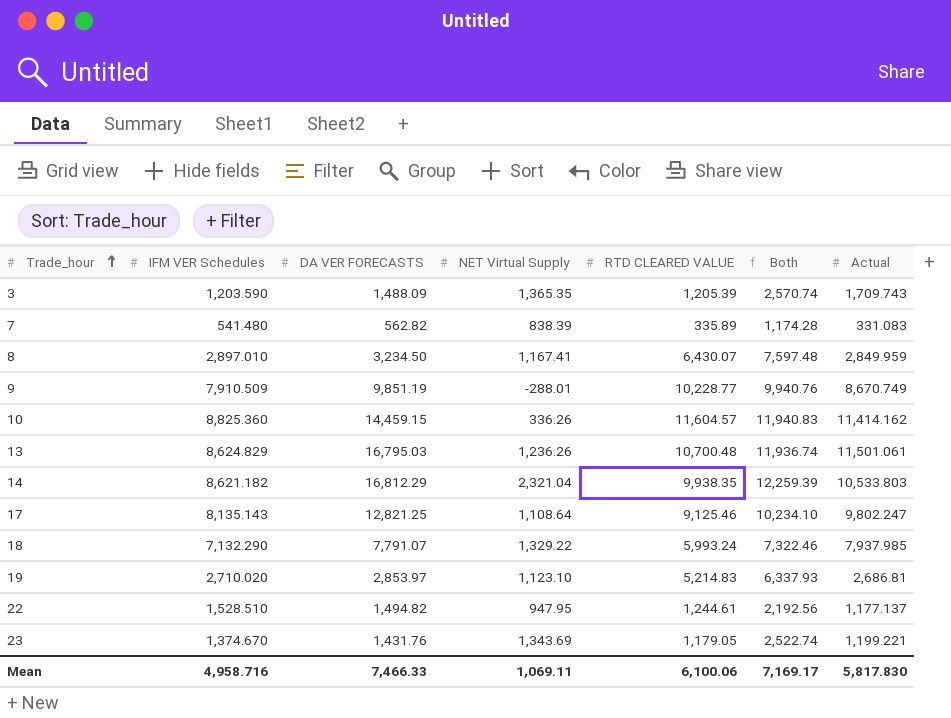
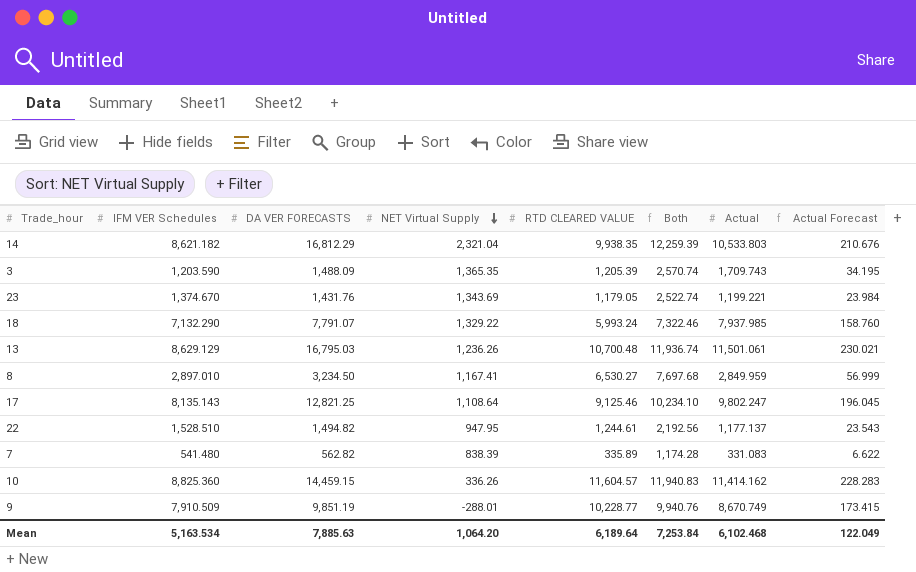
row order: Trade_hour ascending -> NET Virtual Supply descending
column Actual Forecast | formula: none -> [Actual] * 0.02
row 19: 2,710.020 | 2,853.97 | 1,123.10 | 5,214.83 | 6,337.93 | 2,686.81 -> none
13 | IFM VER Schedules: 8,624.829 -> 8,629.129
8 | RTD CLEARED VALUE: 6,430.07 -> 6,530.27
8 | Both: 7,597.48 -> 7,697.68
Mean | IFM VER Schedules: 4,958.716 -> 5,163.534
Mean | DA VER FORECASTS: 7,466.33 -> 7,885.63
Mean | NET Virtual Supply: 1,069.11 -> 1,064.20
Mean | RTD CLEARED VALUE: 6,100.06 -> 6,189.64
Mean | Both: 7,169.17 -> 7,253.84
Mean | Actual: 5,817.830 -> 6,102.468

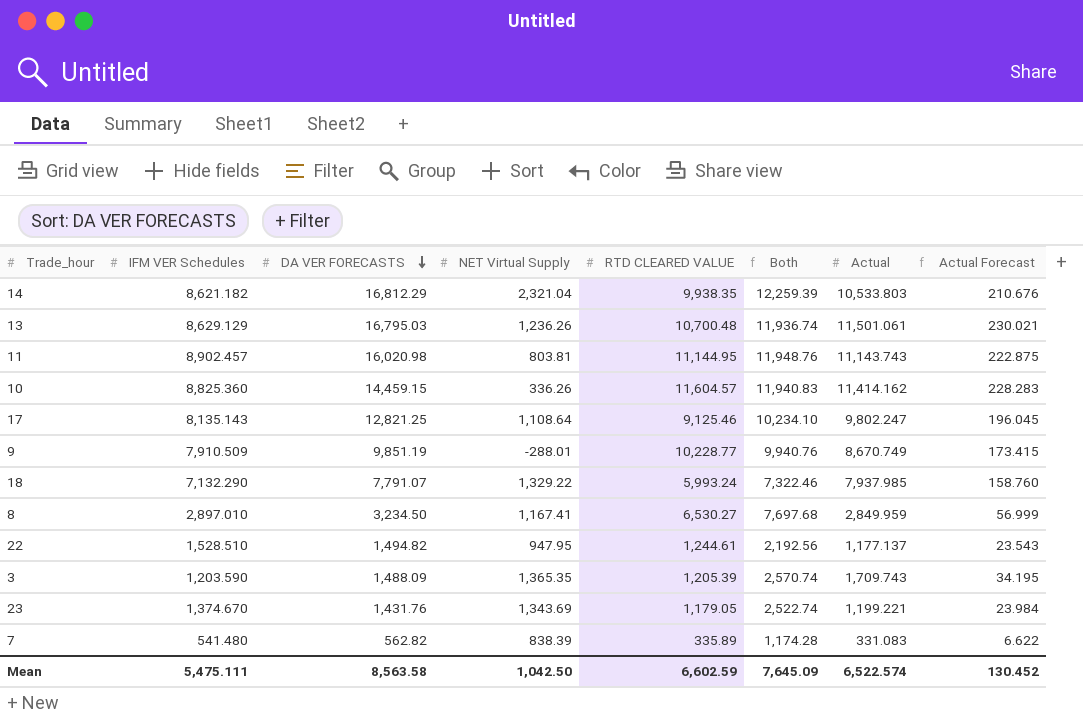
row order: NET Virtual Supply descending -> DA VER FORECASTS descending
row 11: none -> 8,902.457 | 16,020.98 | 803.81 | 11,144.95 | 11,948.76 | 11,143.743 | 222.875
Mean | IFM VER Schedules: 5,163.534 -> 5,475.111
Mean | DA VER FORECASTS: 7,885.63 -> 8,563.58
Mean | NET Virtual Supply: 1,064.20 -> 1,042.50
Mean | RTD CLEARED VALUE: 6,189.64 -> 6,602.59
Mean | Both: 7,253.84 -> 7,645.09
Mean | Actual: 6,102.468 -> 6,522.574
Mean | Actual Forecast: 122.049 -> 130.452

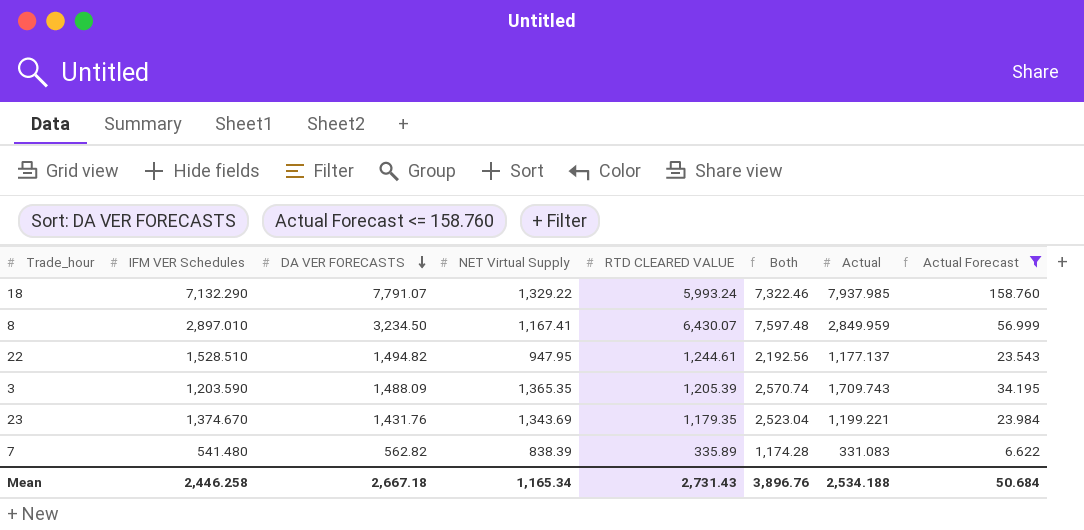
filter: none -> Actual Forecast <= 158.760
8 | RTD CLEARED VALUE: 6,530.27 -> 6,430.07
8 | Both: 7,697.68 -> 7,597.48
23 | RTD CLEARED VALUE: 1,179.05 -> 1,179.35
23 | Both: 2,522.74 -> 2,523.04
Mean | IFM VER Schedules: 5,475.111 -> 2,446.258
Mean | DA VER FORECASTS: 8,563.58 -> 2,667.18
Mean | NET Virtual Supply: 1,042.50 -> 1,165.34
Mean | RTD CLEARED VALUE: 6,602.59 -> 2,731.43
Mean | Both: 7,645.09 -> 3,896.76
Mean | Actual: 6,522.574 -> 2,534.188
Mean | Actual Forecast: 130.452 -> 50.684

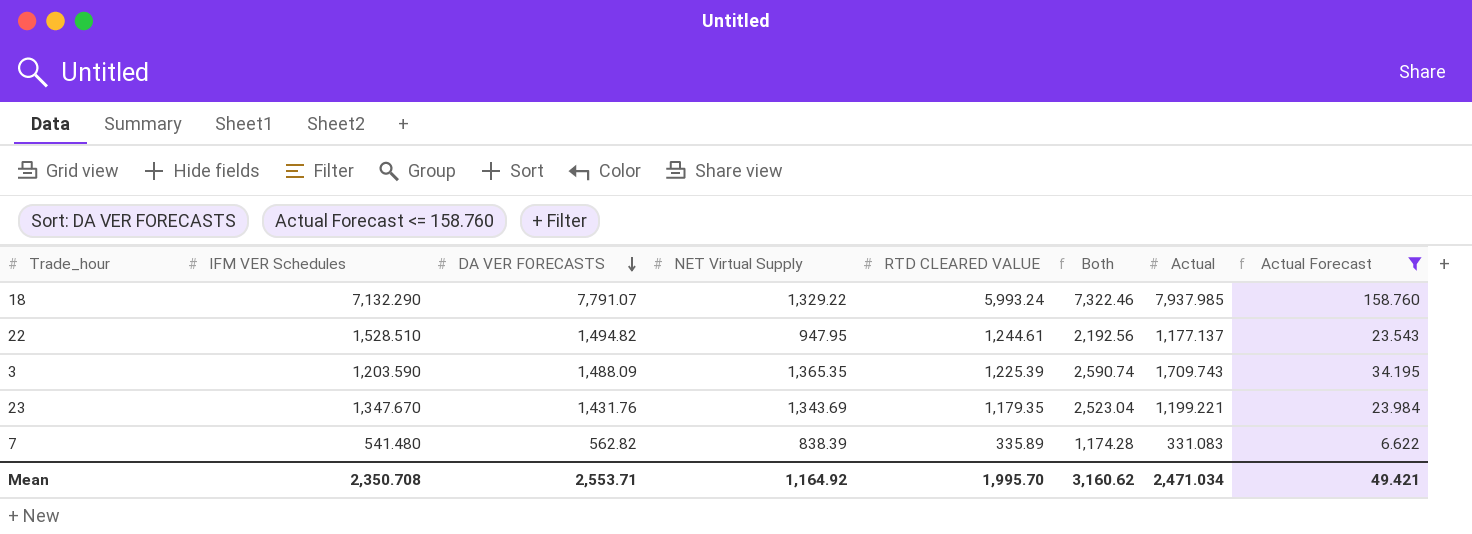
row 8: 2,897.010 | 3,234.50 | 1,167.41 | 6,430.07 | 7,597.48 | 2,849.959 | 56.999 -> none
3 | RTD CLEARED VALUE: 1,205.39 -> 1,225.39
3 | Both: 2,570.74 -> 2,590.74
23 | IFM VER Schedules: 1,374.670 -> 1,347.670
Mean | IFM VER Schedules: 2,446.258 -> 2,350.708
Mean | DA VER FORECASTS: 2,667.18 -> 2,553.71
Mean | NET Virtual Supply: 1,165.34 -> 1,164.92
Mean | RTD CLEARED VALUE: 2,731.43 -> 1,995.70
Mean | Both: 3,896.76 -> 3,160.62
Mean | Actual: 2,534.188 -> 2,471.034
Mean | Actual Forecast: 50.684 -> 49.421

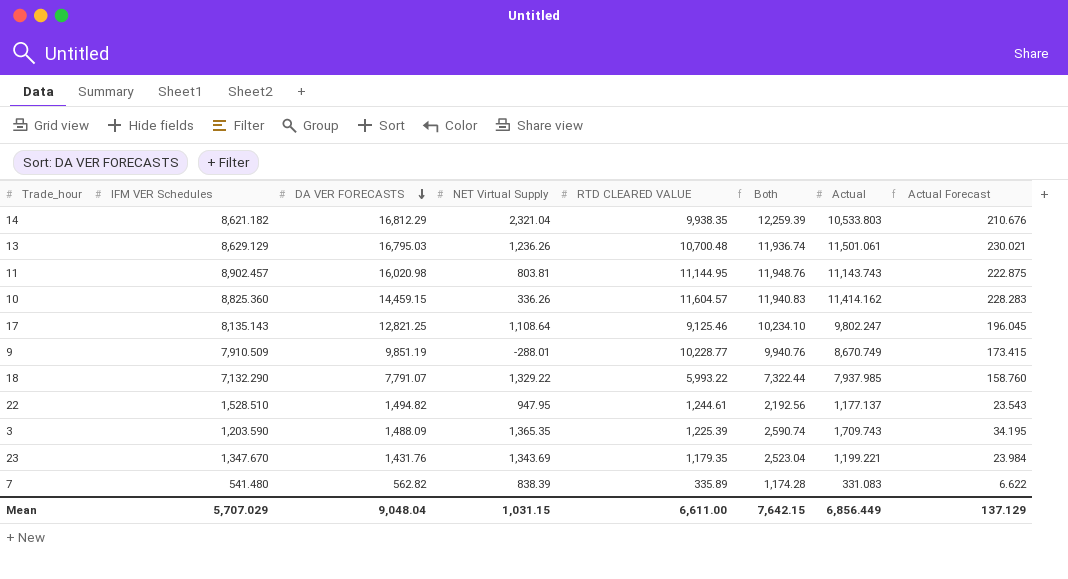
filter: Actual Forecast <= 158.760 -> none
18 | RTD CLEARED VALUE: 5,993.24 -> 5,993.22
18 | Both: 7,322.46 -> 7,322.44
Mean | IFM VER Schedules: 2,350.708 -> 5,707.029
Mean | DA VER FORECASTS: 2,553.71 -> 9,048.04
Mean | NET Virtual Supply: 1,164.92 -> 1,031.15
Mean | RTD CLEARED VALUE: 1,995.70 -> 6,611.00
Mean | Both: 3,160.62 -> 7,642.15
Mean | Actual: 2,471.034 -> 6,856.449
Mean | Actual Forecast: 49.421 -> 137.129

